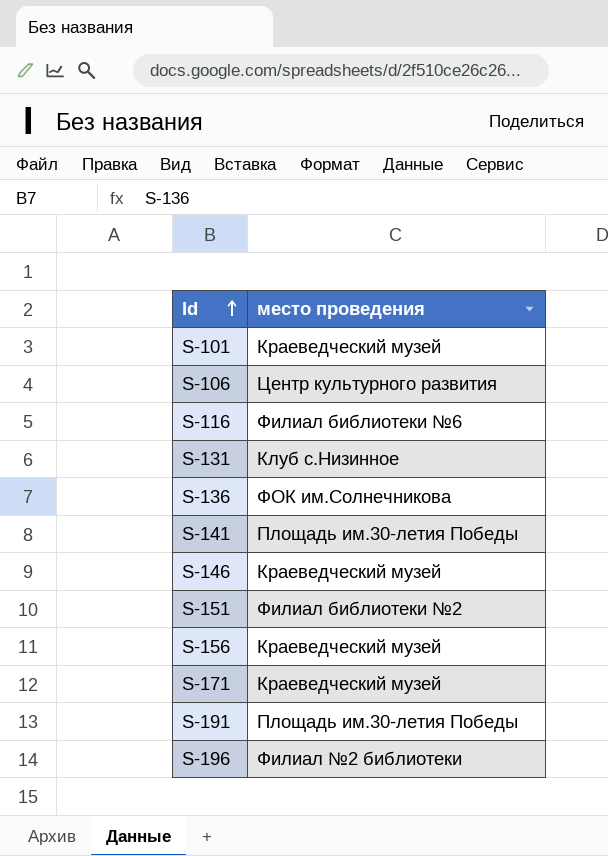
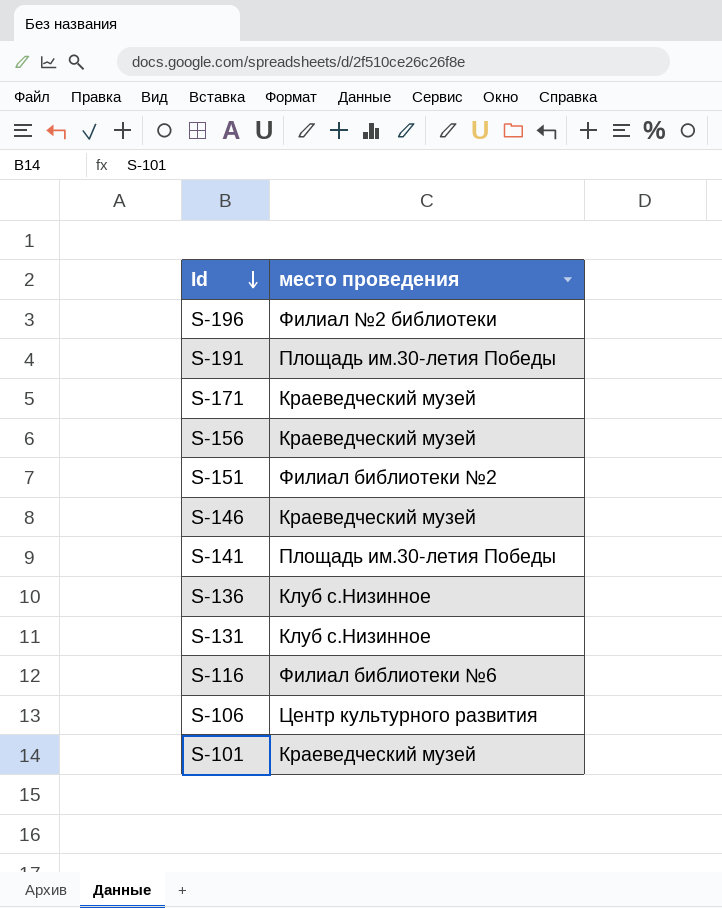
row order: Id ascending -> Id descending
S-136 | место проведения: ФОК им.Солнечникова -> Клуб с.Низинное

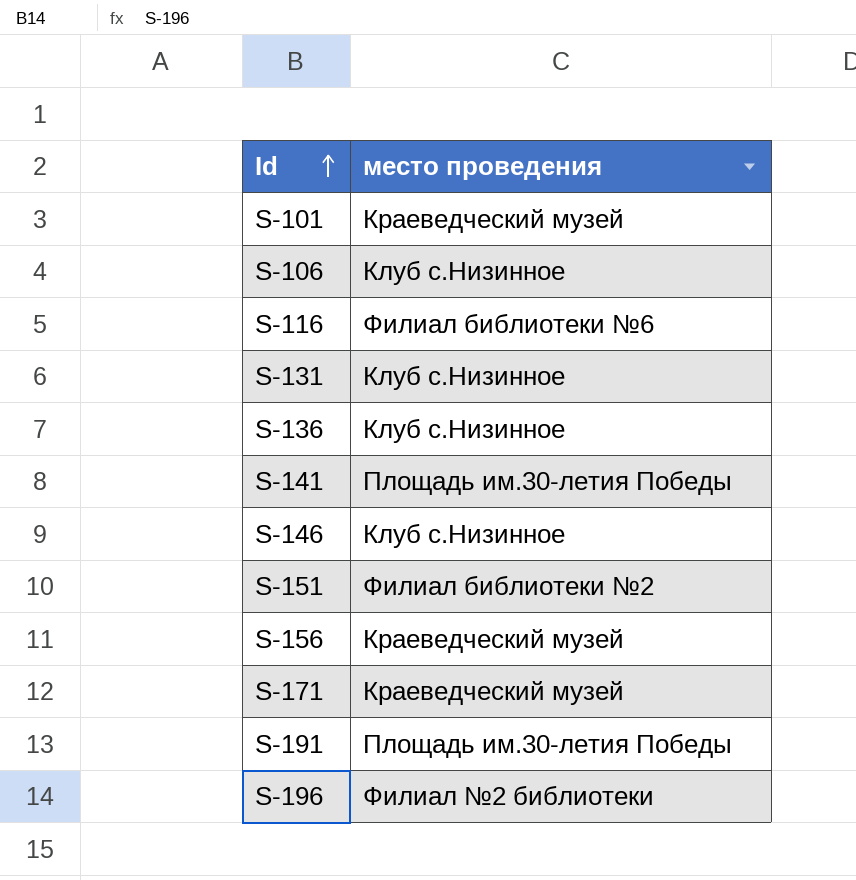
row order: Id descending -> Id ascending
S-106 | место проведения: Центр культурного развития -> Клуб с.Низинное
S-146 | место проведения: Краеведческий музей -> Клуб с.Низинное

